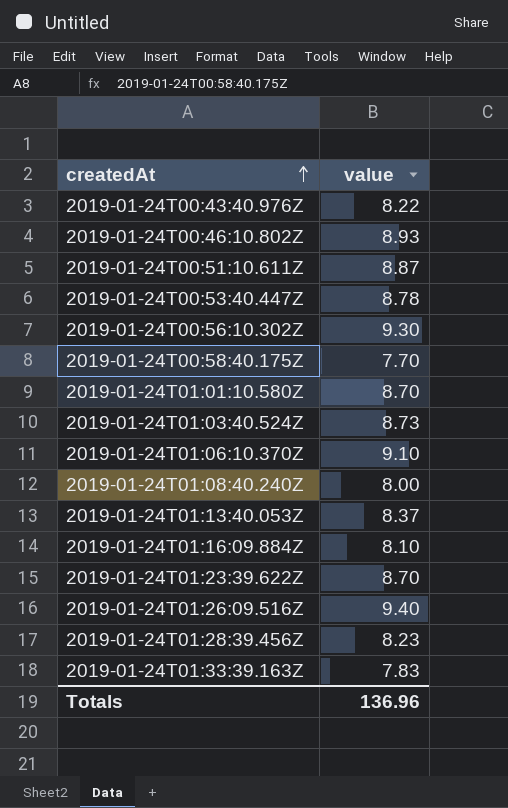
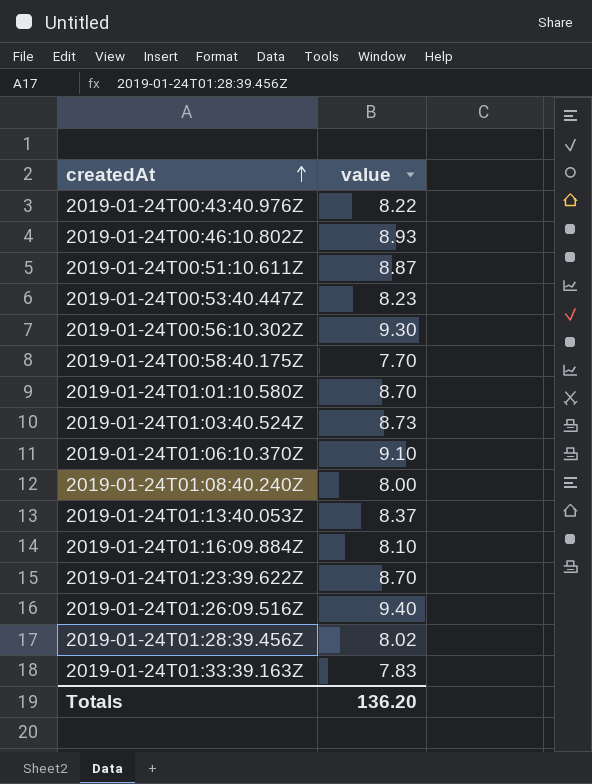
2019-01-24T00:53:40.447Z | value: 8.78 -> 8.23
2019-01-24T01:28:39.456Z | value: 8.23 -> 8.02
Totals | value: 136.96 -> 136.20

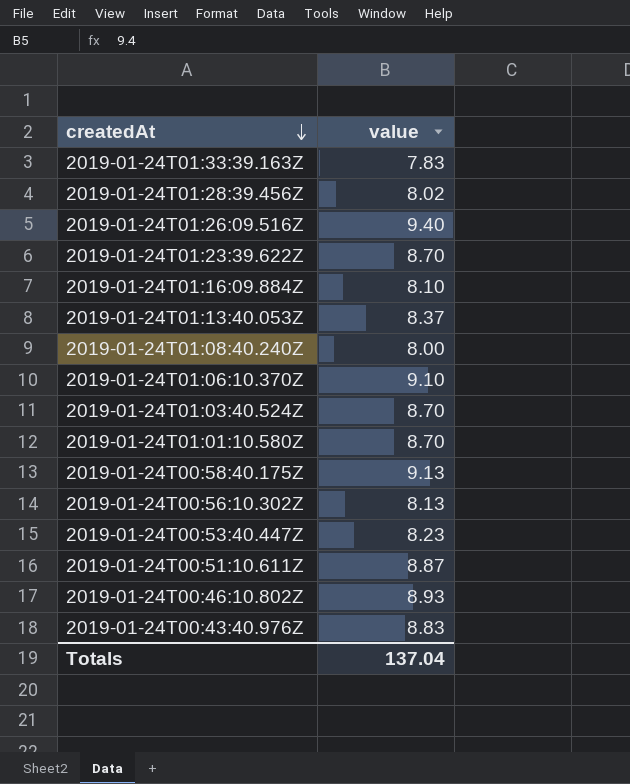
row order: createdAt ascending -> createdAt descending
2019-01-24T01:03:40.524Z | value: 8.73 -> 8.70
2019-01-24T00:58:40.175Z | value: 7.70 -> 9.13
2019-01-24T00:56:10.302Z | value: 9.30 -> 8.13
2019-01-24T00:43:40.976Z | value: 8.22 -> 8.83
Totals | value: 136.20 -> 137.04

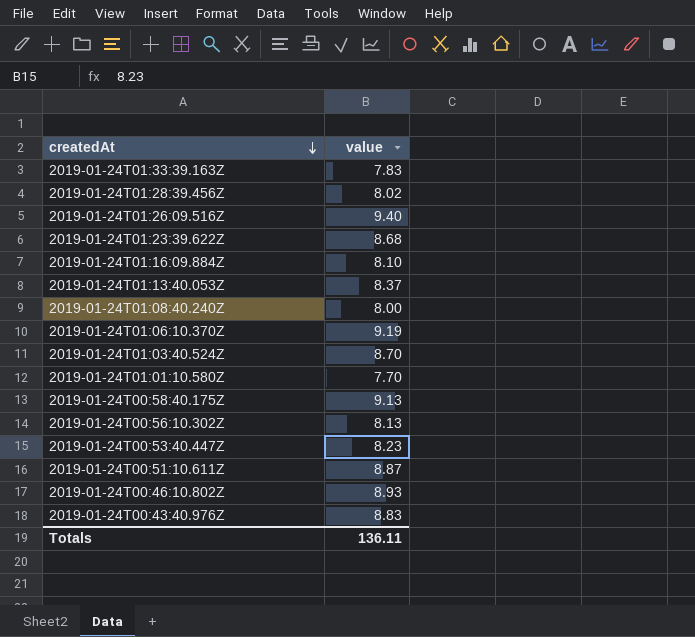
2019-01-24T01:23:39.622Z | value: 8.70 -> 8.68
2019-01-24T01:06:10.370Z | value: 9.10 -> 9.19
2019-01-24T01:01:10.580Z | value: 8.70 -> 7.70
Totals | value: 137.04 -> 136.11

